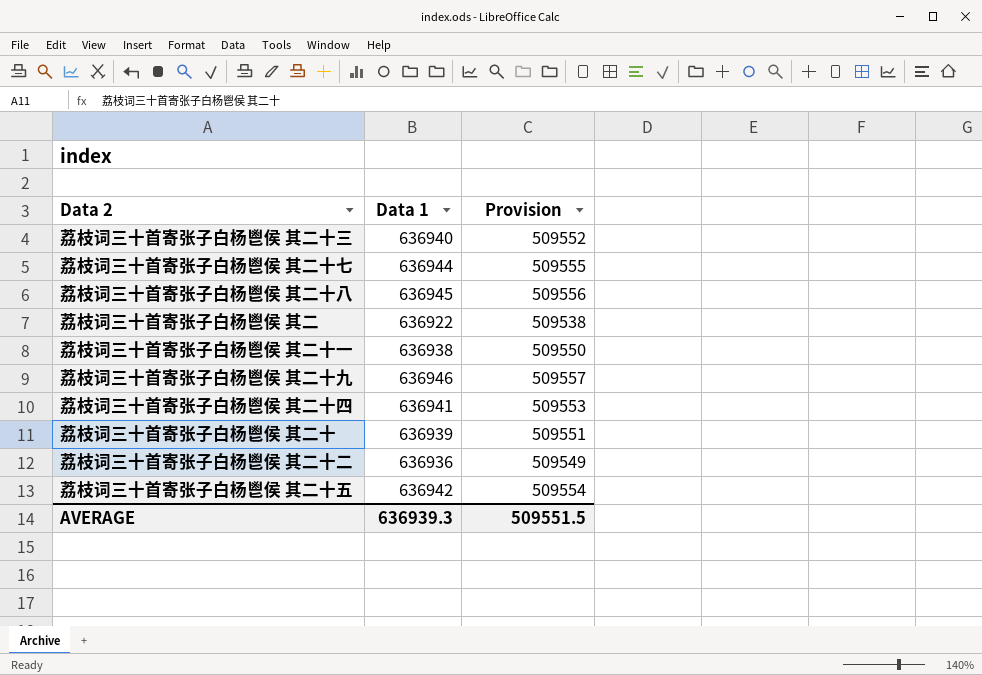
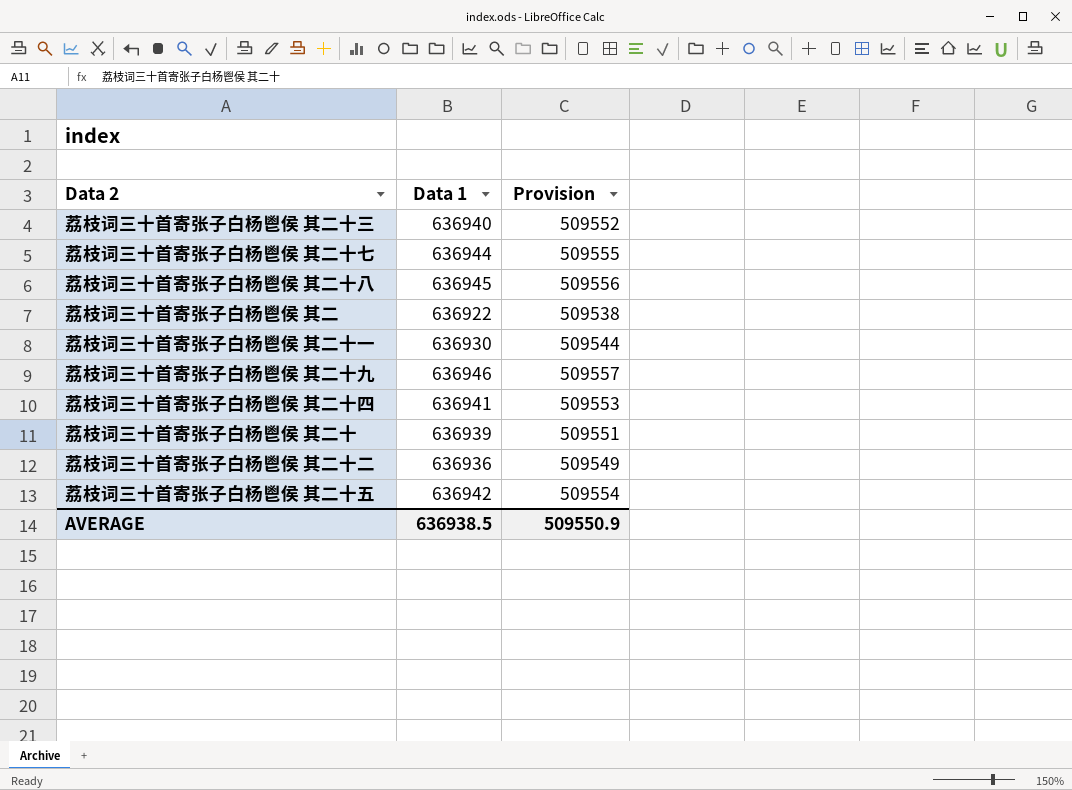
荔枝词三十首寄张子白杨鬯侯 其二十一 | Data 1: 636938 -> 636930
荔枝词三十首寄张子白杨鬯侯 其二十一 | Provision: 509550 -> 509544
AVERAGE | Data 1: 636939.3 -> 636938.5
AVERAGE | Provision: 509551.5 -> 509550.9

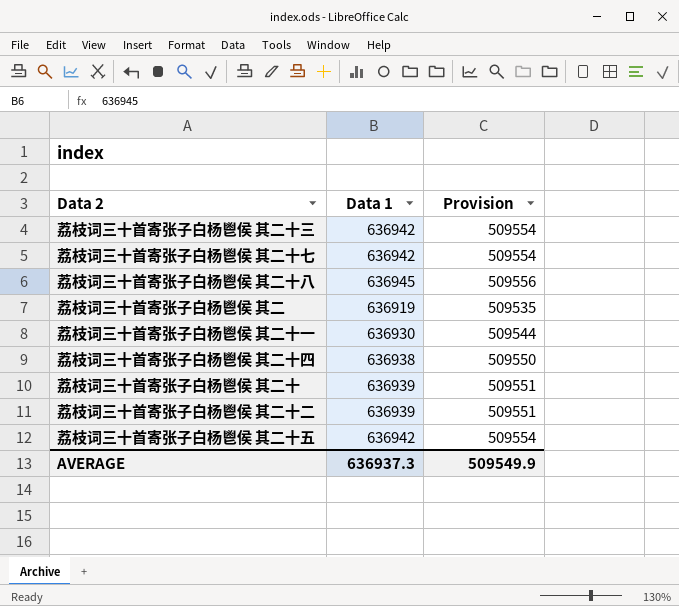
row 荔枝词三十首寄张子白杨鬯侯 其二十九: 636946 | 509557 -> none
荔枝词三十首寄张子白杨鬯侯 其二十三 | Data 1: 636940 -> 636942
荔枝词三十首寄张子白杨鬯侯 其二十三 | Provision: 509552 -> 509554
荔枝词三十首寄张子白杨鬯侯 其二十七 | Data 1: 636944 -> 636942
荔枝词三十首寄张子白杨鬯侯 其二十七 | Provision: 509555 -> 509554
荔枝词三十首寄张子白杨鬯侯 其二 | Data 1: 636922 -> 636919
荔枝词三十首寄张子白杨鬯侯 其二 | Provision: 509538 -> 509535
荔枝词三十首寄张子白杨鬯侯 其二十四 | Data 1: 636941 -> 636938
荔枝词三十首寄张子白杨鬯侯 其二十四 | Provision: 509553 -> 509550
荔枝词三十首寄张子白杨鬯侯 其二十二 | Data 1: 636936 -> 636939
荔枝词三十首寄张子白杨鬯侯 其二十二 | Provision: 509549 -> 509551
AVERAGE | Data 1: 636938.5 -> 636937.3
AVERAGE | Provision: 509550.9 -> 509549.9

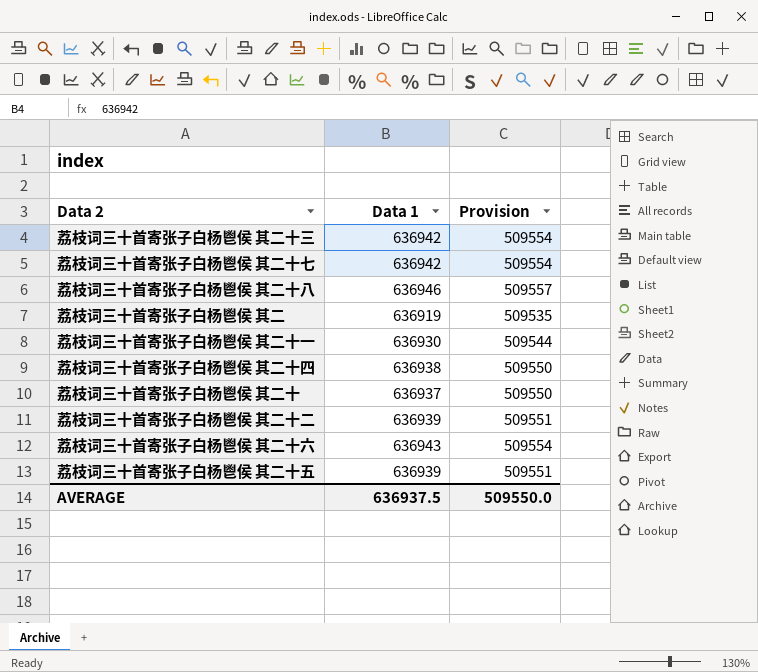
荔枝词三十首寄张子白杨鬯侯 其二十八 | Data 1: 636945 -> 636946
荔枝词三十首寄张子白杨鬯侯 其二十八 | Provision: 509556 -> 509557
荔枝词三十首寄张子白杨鬯侯 其二十 | Data 1: 636939 -> 636937
荔枝词三十首寄张子白杨鬯侯 其二十 | Provision: 509551 -> 509550
row 荔枝词三十首寄张子白杨鬯侯 其二十六: none -> 636943 | 509554
荔枝词三十首寄张子白杨鬯侯 其二十五 | Data 1: 636942 -> 636939
荔枝词三十首寄张子白杨鬯侯 其二十五 | Provision: 509554 -> 509551
AVERAGE | Data 1: 636937.3 -> 636937.5
AVERAGE | Provision: 509549.9 -> 509550.0

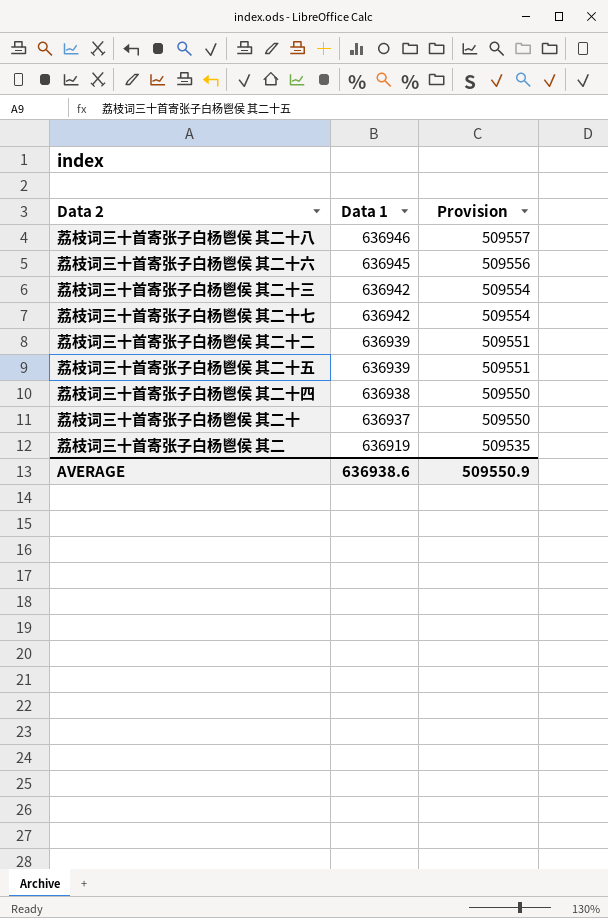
row order: none -> Data 1 descending
row 荔枝词三十首寄张子白杨鬯侯 其二十一: 636930 | 509544 -> none
荔枝词三十首寄张子白杨鬯侯 其二十六 | Data 1: 636943 -> 636945
荔枝词三十首寄张子白杨鬯侯 其二十六 | Provision: 509554 -> 509556
AVERAGE | Data 1: 636937.5 -> 636938.6
AVERAGE | Provision: 509550.0 -> 509550.9

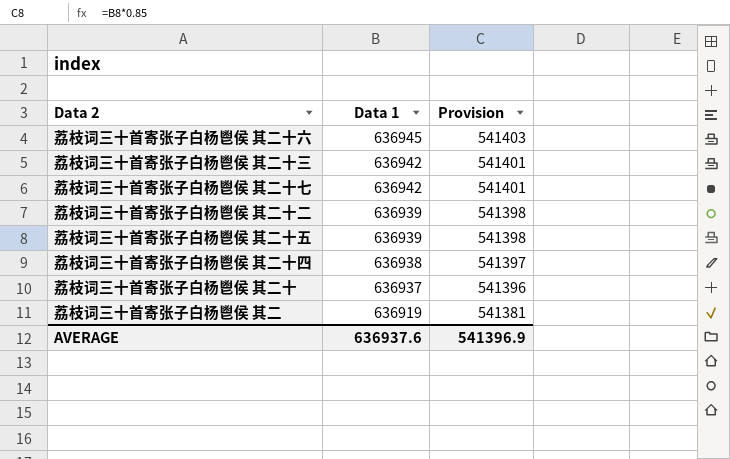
column Provision | formula: [Data 1] * 0.8 -> [Data 1] * 0.85
row 荔枝词三十首寄张子白杨鬯侯 其二十八: 636946 | 509557 -> none
AVERAGE | Data 1: 636938.6 -> 636937.6
AVERAGE | Provision: 509550.9 -> 541396.9

